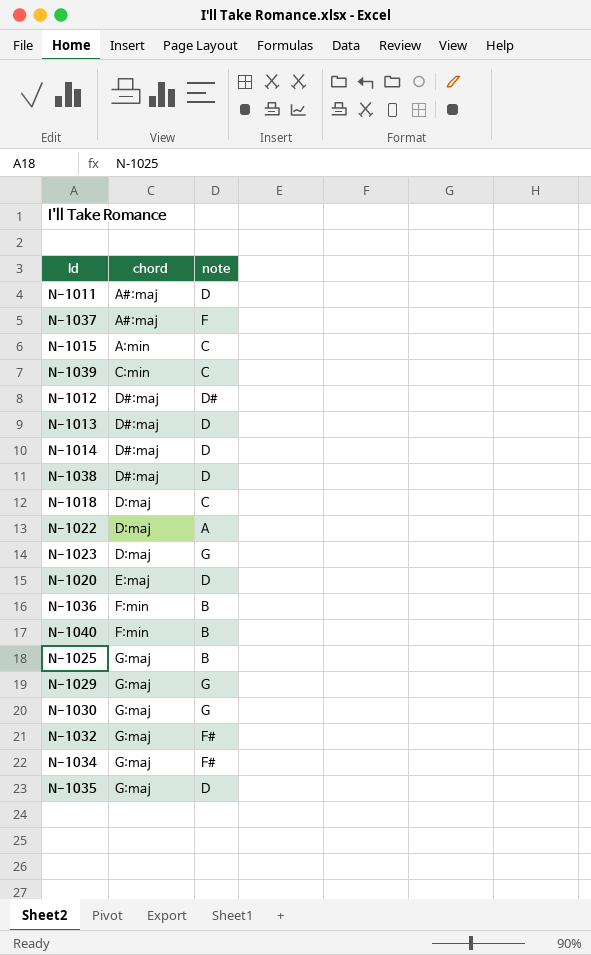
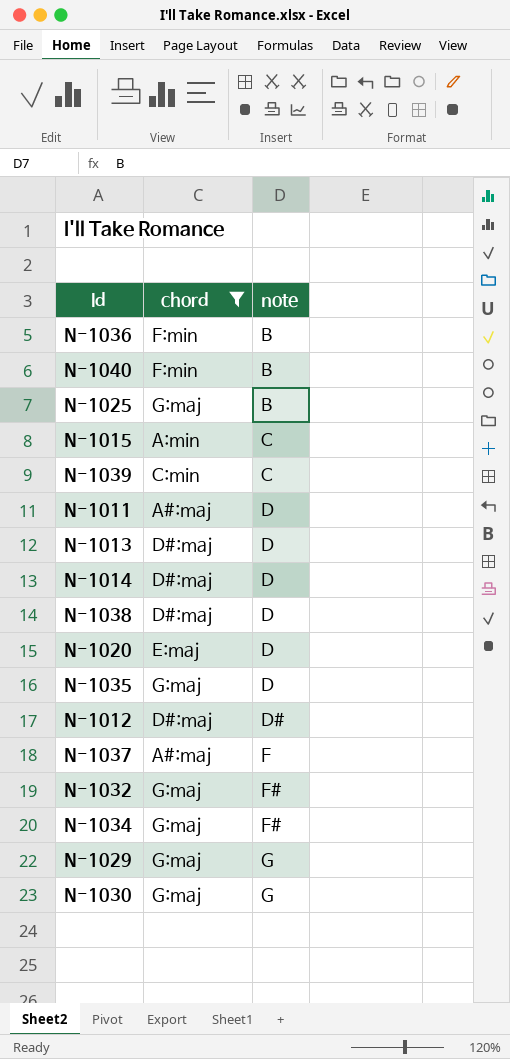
filter: none -> chord != D:maj
row order: chord ascending -> note ascending

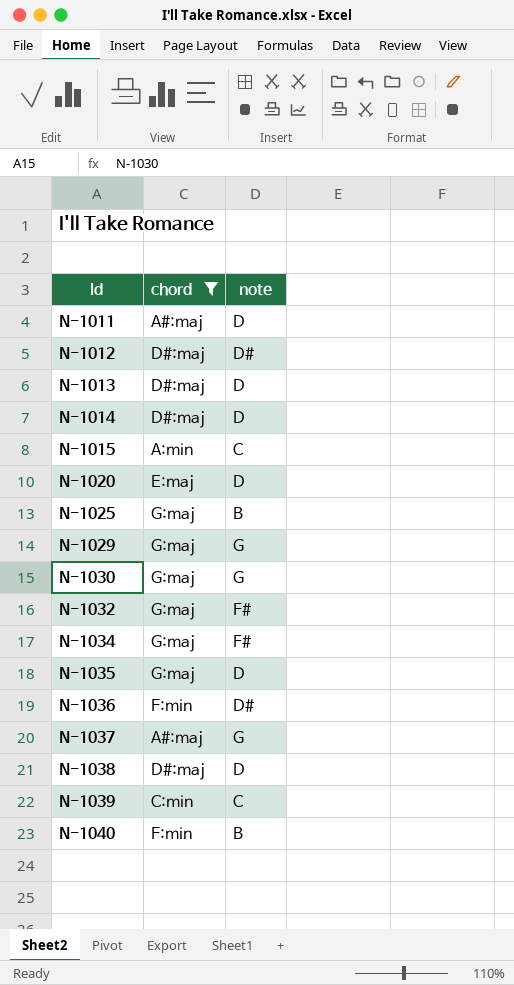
row order: note ascending -> Id ascending
N-1036 | note: B -> D#
N-1037 | note: F -> G

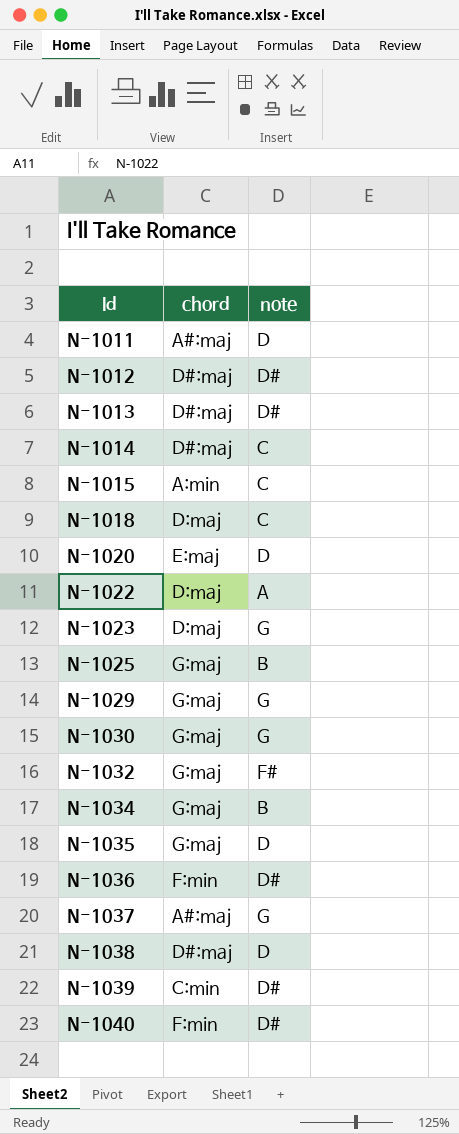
filter: chord != D:maj -> none
N-1013 | note: D -> D#
N-1014 | note: D -> C
N-1034 | note: F# -> B
N-1039 | note: C -> D#
N-1040 | note: B -> D#

